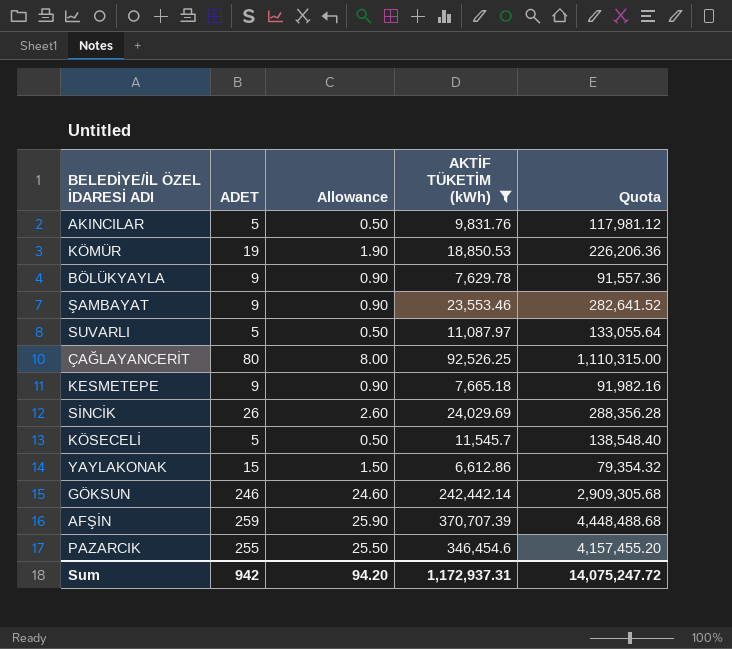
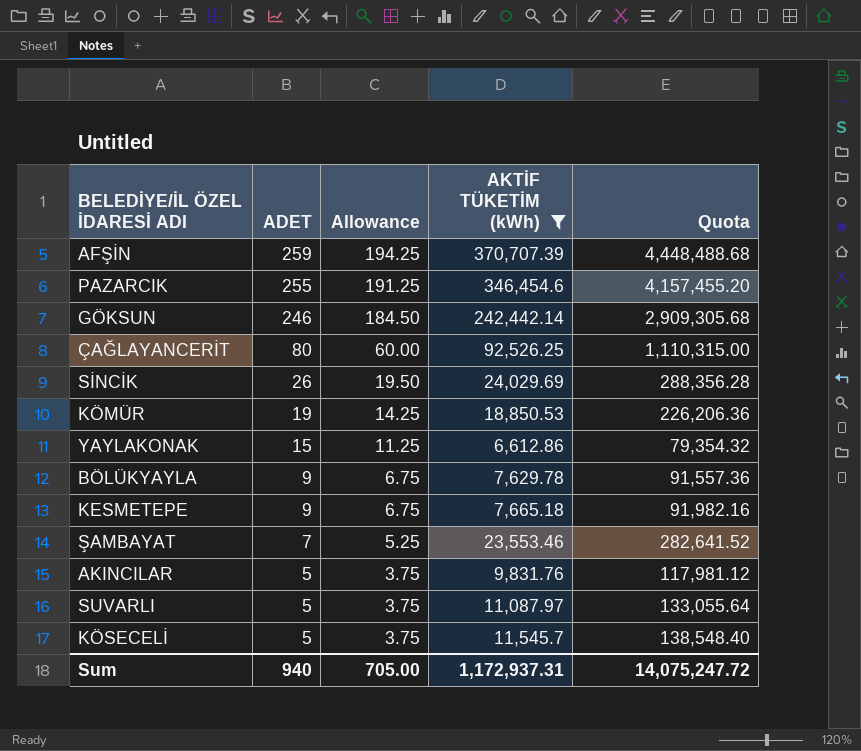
row order: none -> ADET descending
column Allowance | formula: [ADET] * 0.1 -> [ADET] * 0.75
ŞAMBAYAT | ADET: 9 -> 7
Sum | ADET: 942 -> 940
Sum | Allowance: 94.20 -> 705.00

